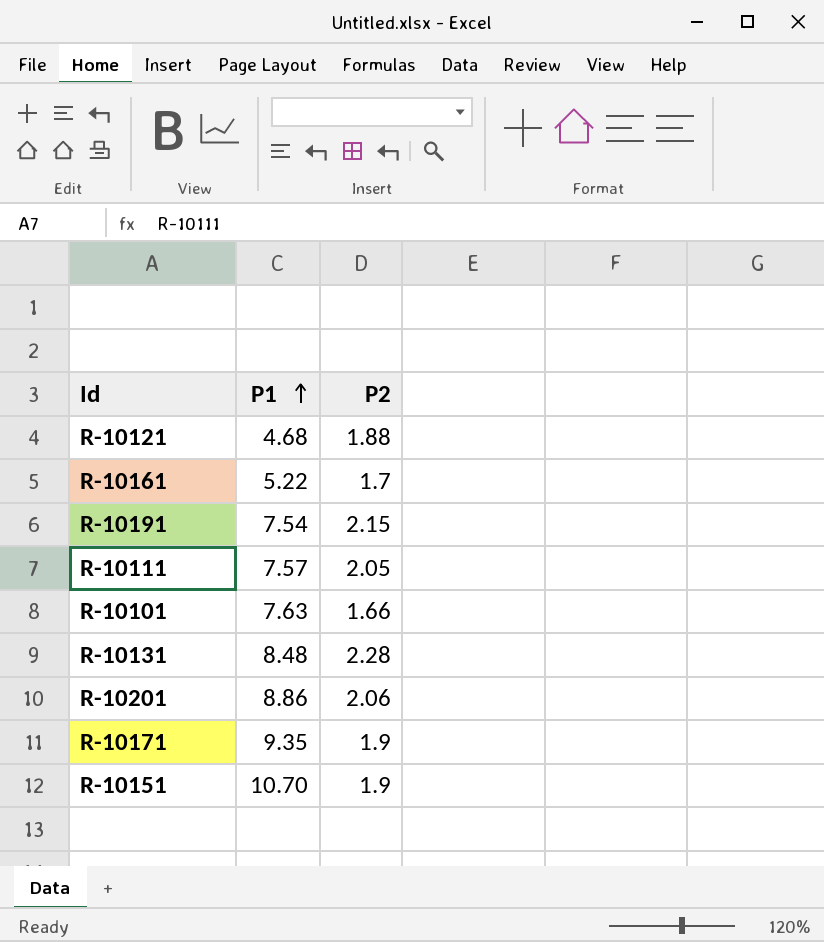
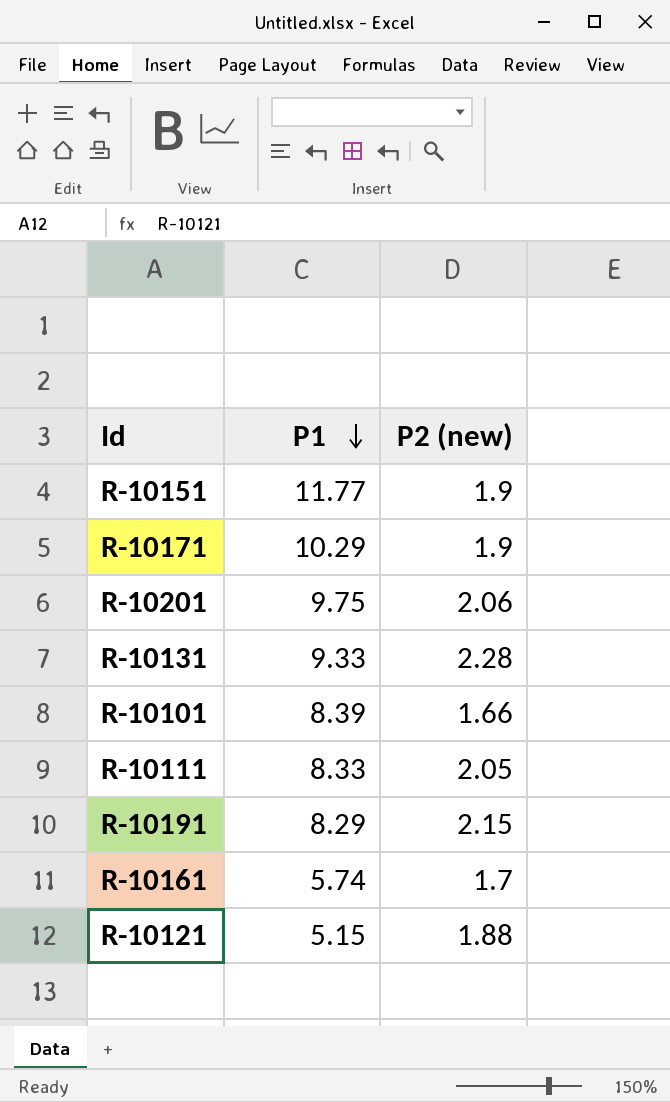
row order: P1 ascending -> P1 descending
column name: P2 -> P2 (new)
R-10151 | P1: 10.70 -> 11.77
R-10171 | P1: 9.35 -> 10.29
R-10201 | P1: 8.86 -> 9.75
R-10131 | P1: 8.48 -> 9.33
R-10101 | P1: 7.63 -> 8.39
R-10111 | P1: 7.57 -> 8.33
R-10191 | P1: 7.54 -> 8.29
R-10161 | P1: 5.22 -> 5.74
R-10121 | P1: 4.68 -> 5.15

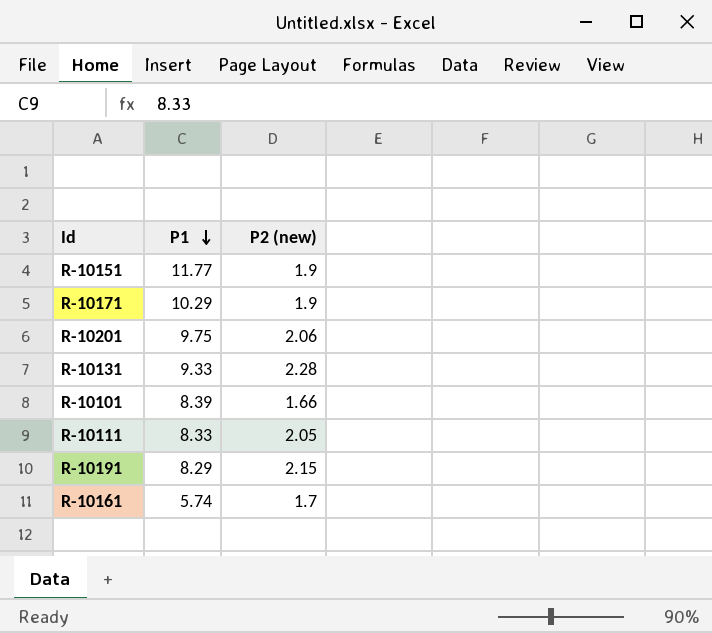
row R-10121: 5.15 | 1.88 -> none

